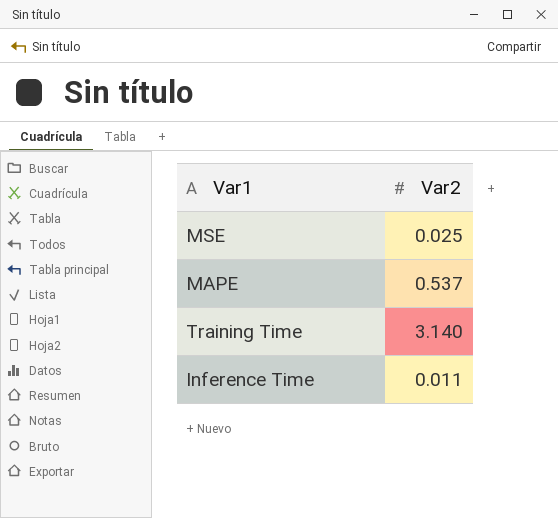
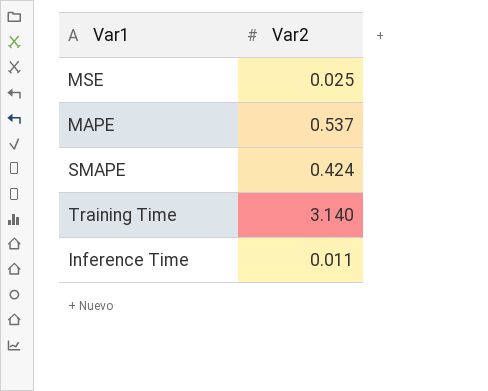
row SMAPE: none -> 0.424

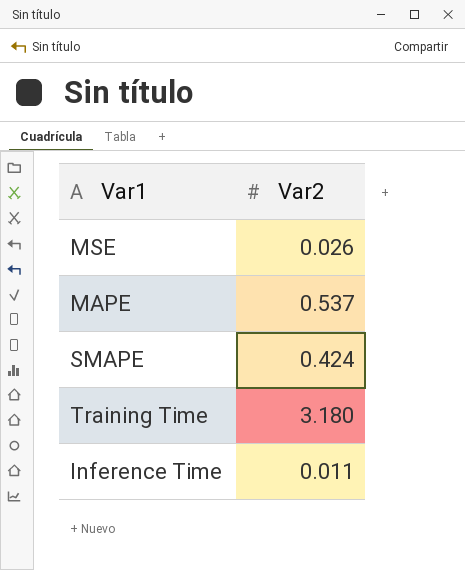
MSE | Var2: 0.025 -> 0.026
Training Time | Var2: 3.140 -> 3.180

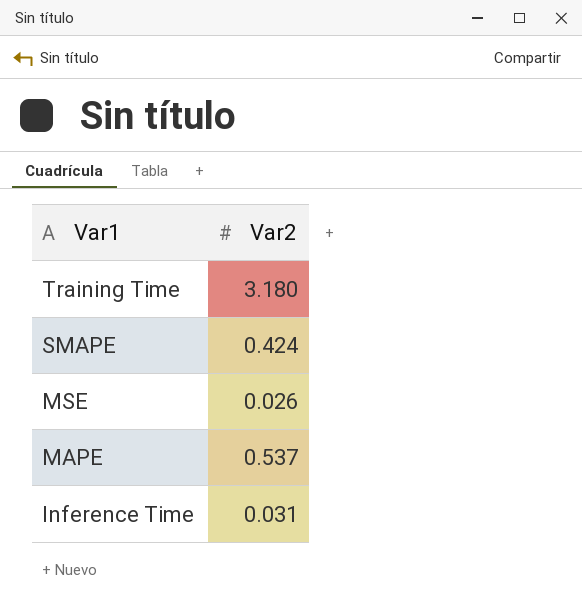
row order: none -> Var1 descending
Inference Time | Var2: 0.011 -> 0.031

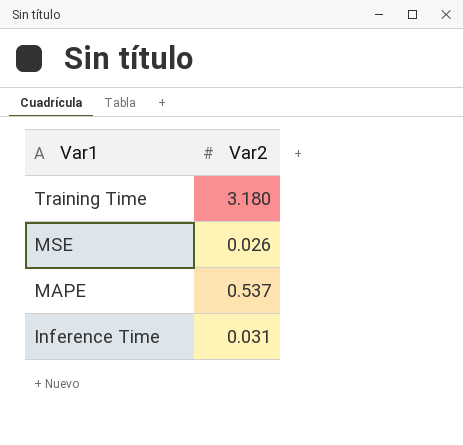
row SMAPE: 0.424 -> none

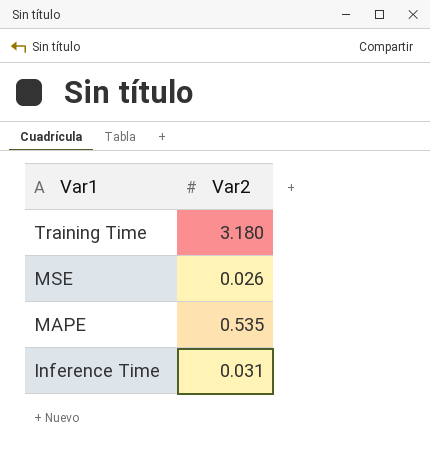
MAPE | Var2: 0.537 -> 0.535

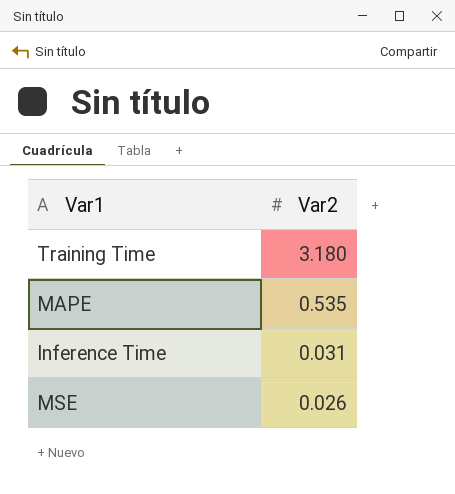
row order: Var1 descending -> Var2 descending

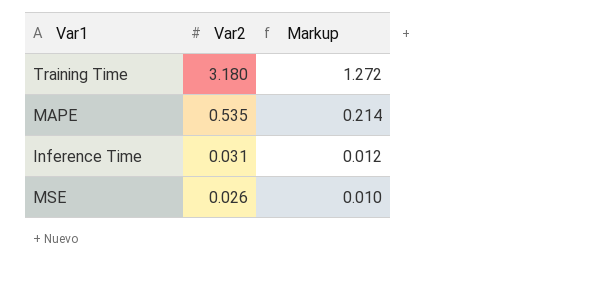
column Markup | formula: none -> [Var2] * 0.4

